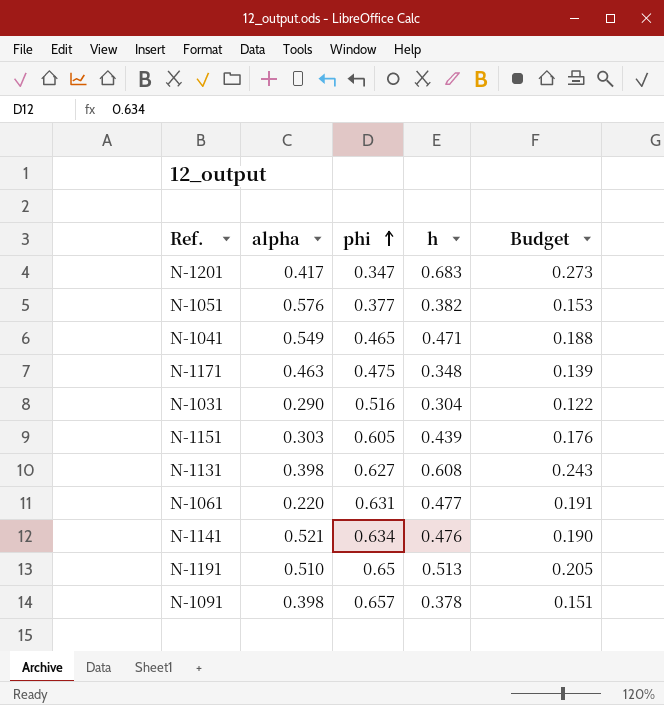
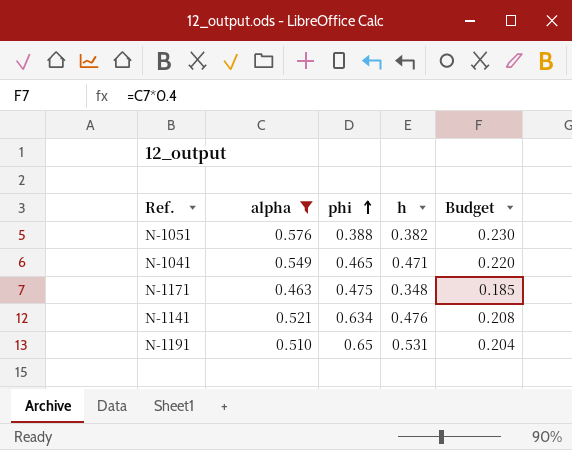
filter: none -> alpha >= 0.463
column Budget | formula: [h] * 0.4 -> [alpha] * 0.4
N-1051 | phi: 0.377 -> 0.388
N-1191 | h: 0.513 -> 0.531

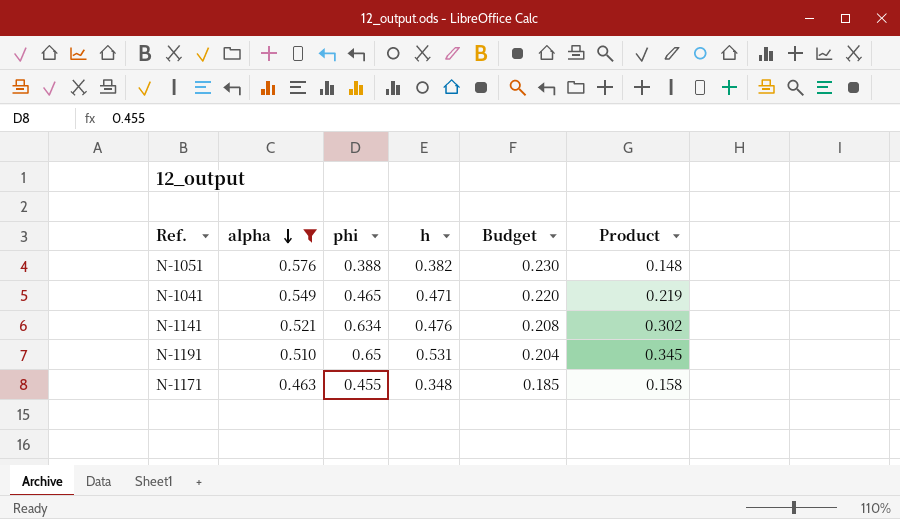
row order: phi ascending -> alpha descending
column Product | formula: none -> [phi] * [h]
N-1171 | phi: 0.475 -> 0.455

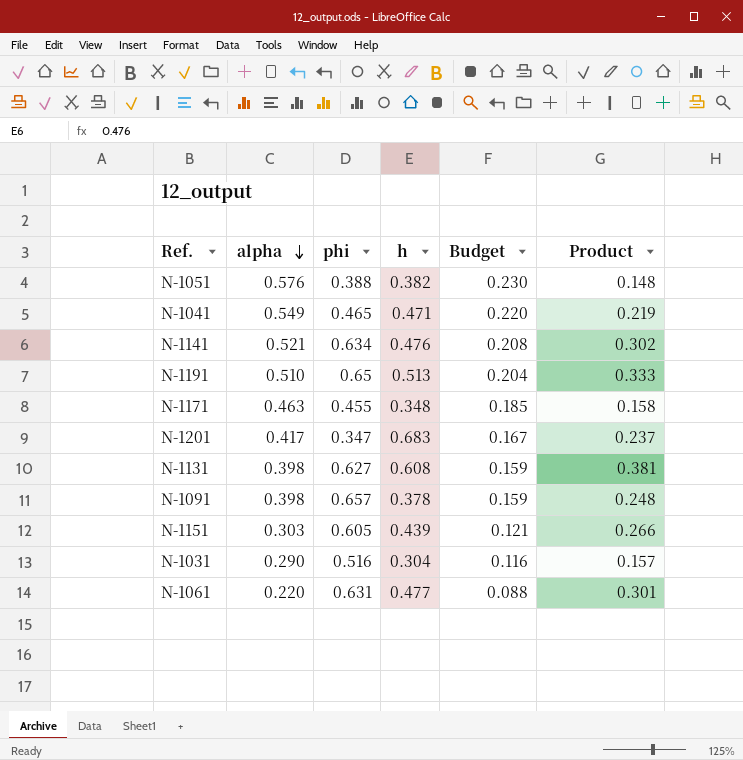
filter: alpha >= 0.463 -> none
N-1191 | h: 0.531 -> 0.513
N-1191 | Product: 0.345 -> 0.333

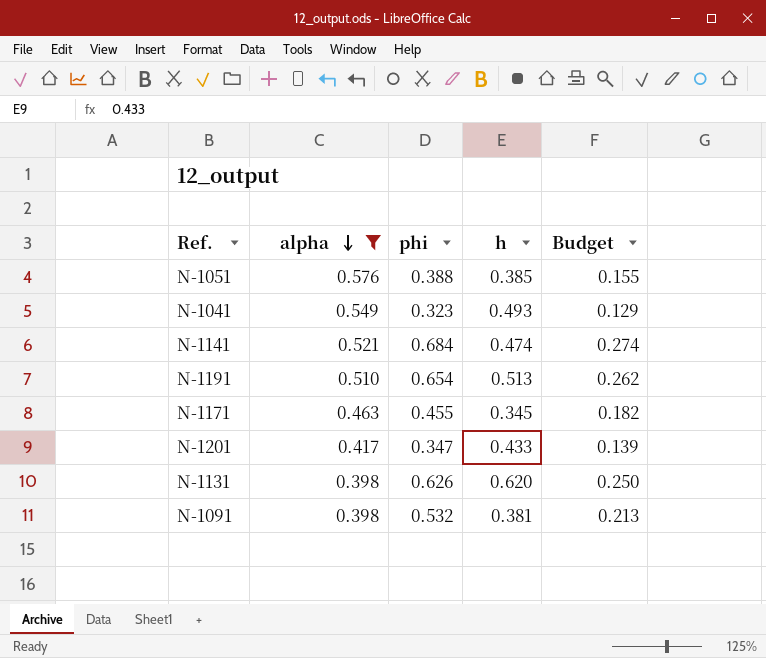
filter: none -> alpha >= 0.398
column Product | formula: [phi] * [h] -> none
column Budget | formula: [alpha] * 0.4 -> [phi] * 0.4
N-1051 | h: 0.382 -> 0.385
N-1041 | phi: 0.465 -> 0.323
N-1041 | h: 0.471 -> 0.493
N-1141 | phi: 0.634 -> 0.684
N-1141 | h: 0.476 -> 0.474
N-1191 | phi: 0.65 -> 0.654
N-1171 | h: 0.348 -> 0.345
N-1201 | h: 0.683 -> 0.433
N-1131 | phi: 0.627 -> 0.626
N-1131 | h: 0.608 -> 0.620
N-1091 | phi: 0.657 -> 0.532
N-1091 | h: 0.378 -> 0.381

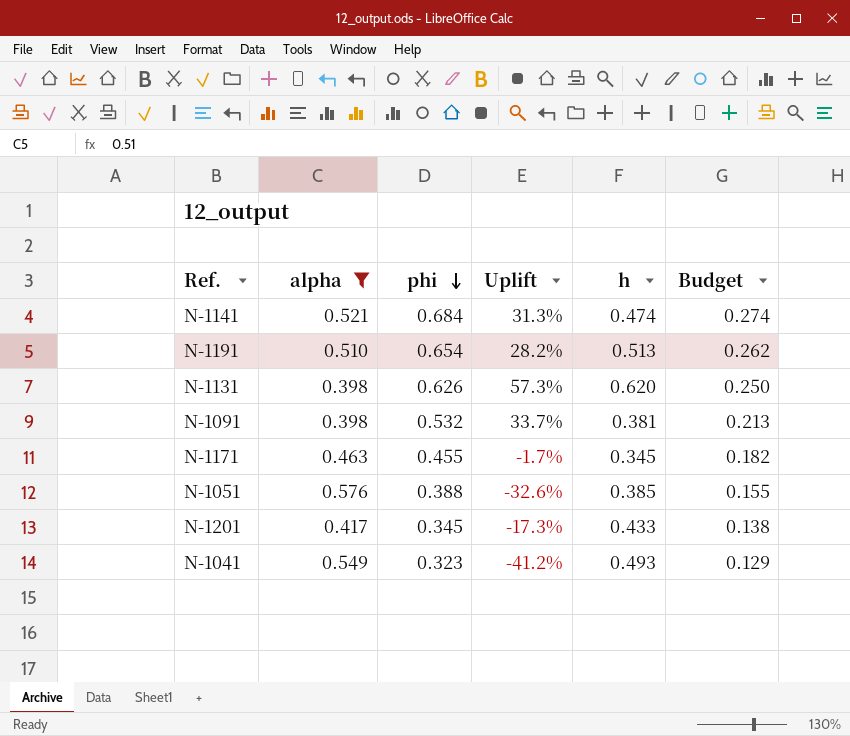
row order: alpha descending -> phi descending
column Uplift | formula: none -> ([phi] - [alpha]) / [alpha]
N-1201 | phi: 0.347 -> 0.345
N-1201 | Budget: 0.139 -> 0.138

